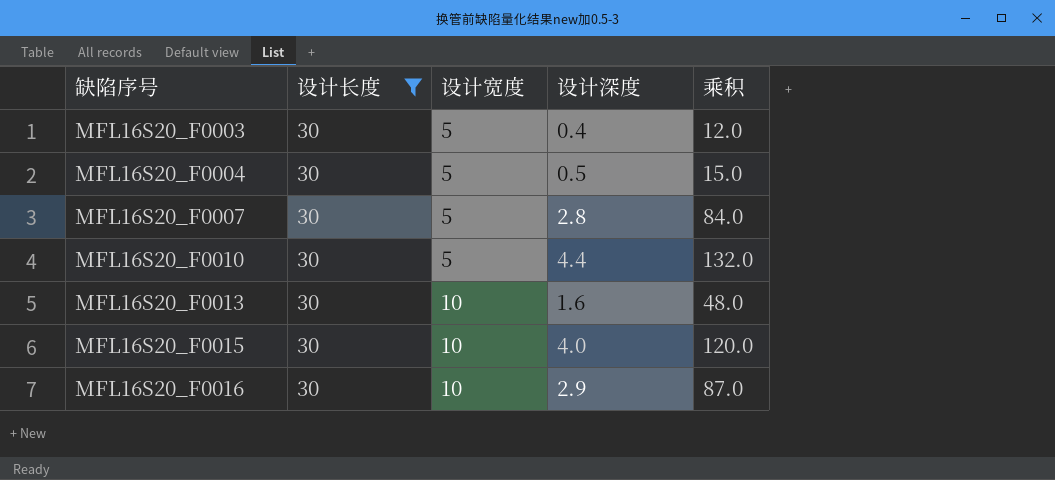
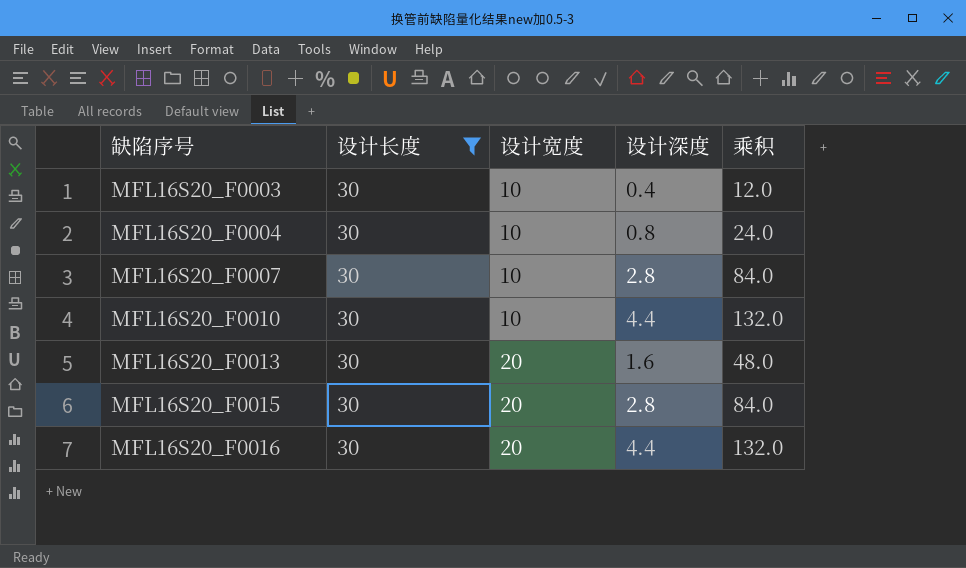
MFL16S20_F0003 | 设计宽度: 5 -> 10
MFL16S20_F0004 | 设计宽度: 5 -> 10
MFL16S20_F0004 | 设计深度: 0.5 -> 0.8
MFL16S20_F0004 | 乘积: 15.0 -> 24.0
MFL16S20_F0007 | 设计宽度: 5 -> 10
MFL16S20_F0010 | 设计宽度: 5 -> 10
MFL16S20_F0013 | 设计宽度: 10 -> 20
MFL16S20_F0015 | 设计宽度: 10 -> 20
MFL16S20_F0015 | 设计深度: 4.0 -> 2.8
MFL16S20_F0015 | 乘积: 120.0 -> 84.0
MFL16S20_F0016 | 设计宽度: 10 -> 20
MFL16S20_F0016 | 设计深度: 2.9 -> 4.4
MFL16S20_F0016 | 乘积: 87.0 -> 132.0

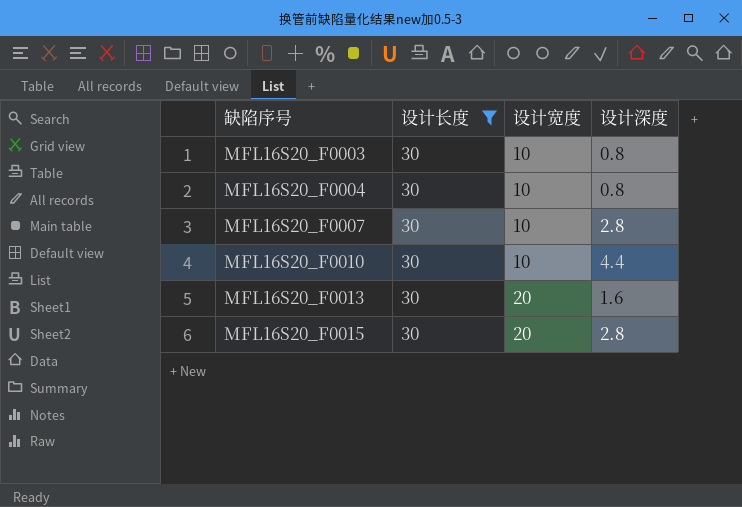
column 乘积 | formula: [设计长度] * [设计深度] -> none
row MFL16S20_F0016: 30 | 20 | 4.4 | 132.0 -> none
MFL16S20_F0003 | 设计深度: 0.4 -> 0.8

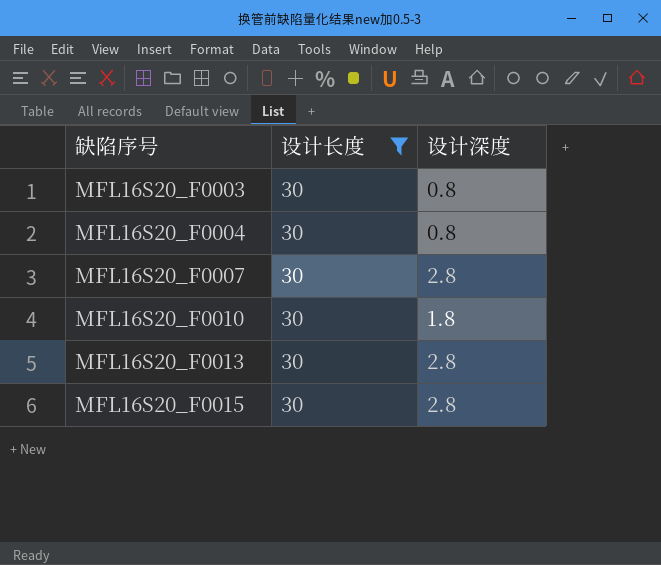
column 设计宽度 | position: 3 -> none
MFL16S20_F0010 | 设计深度: 4.4 -> 1.8
MFL16S20_F0013 | 设计深度: 1.6 -> 2.8

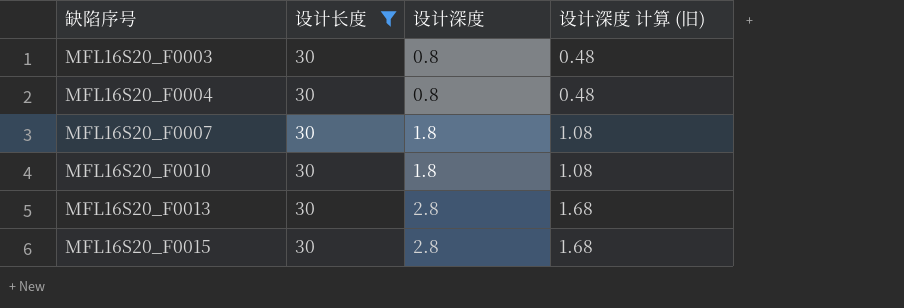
column 设计深度 计算 (旧) | formula: none -> [设计深度] * 0.6
MFL16S20_F0007 | 设计深度: 2.8 -> 1.8

